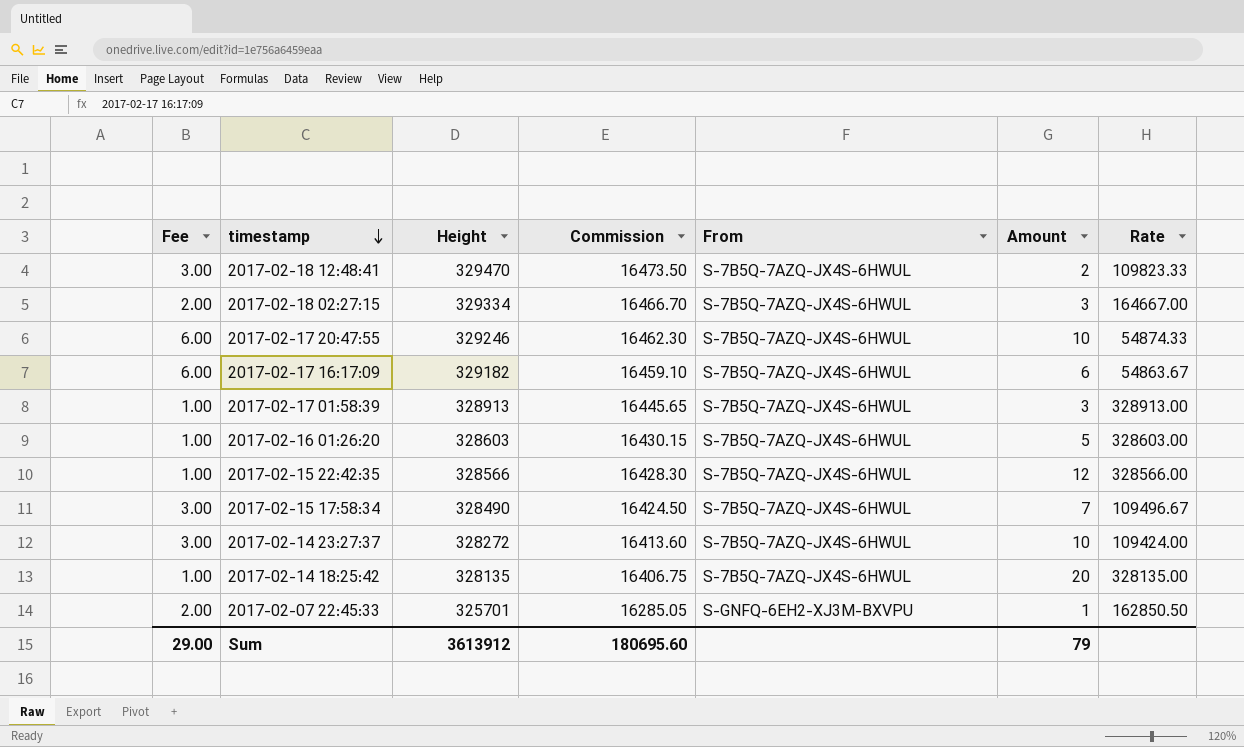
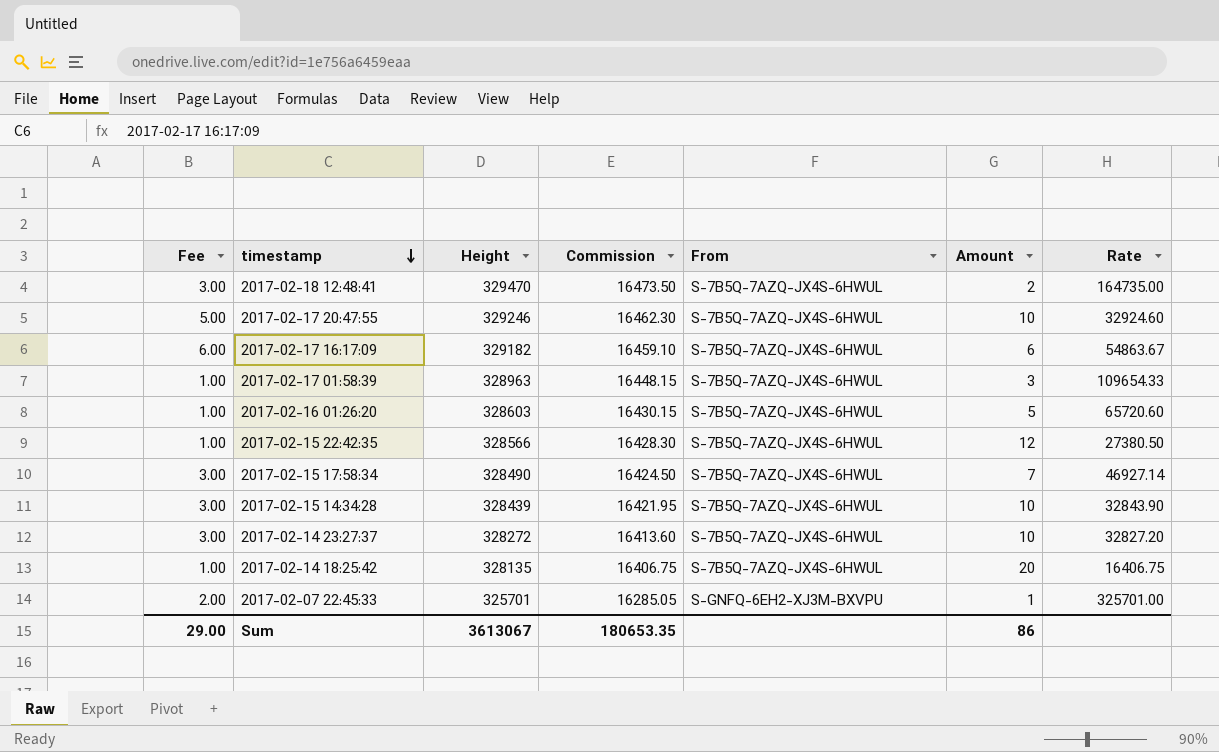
column Rate | formula: [Height] / [Fee] -> [Height] / [Amount]
row 2017-02-18 02:27:15: 2.00 | 329334 | 16466.70 | S-7B5Q-7AZQ-JX4S-6HWUL | 3 | 164667.00 -> none
2017-02-17 20:47:55 | Fee: 6.00 -> 5.00
2017-02-17 01:58:39 | Height: 328913 -> 328963
2017-02-17 01:58:39 | Commission: 16445.65 -> 16448.15
row 2017-02-15 14:34:28: none -> 3.00 | 328439 | 16421.95 | S-7B5Q-7AZQ-JX4S-6HWUL | 10 | 32843.90
Sum | Height: 3613912 -> 3613067
Sum | Commission: 180695.60 -> 180653.35
Sum | Amount: 79 -> 86

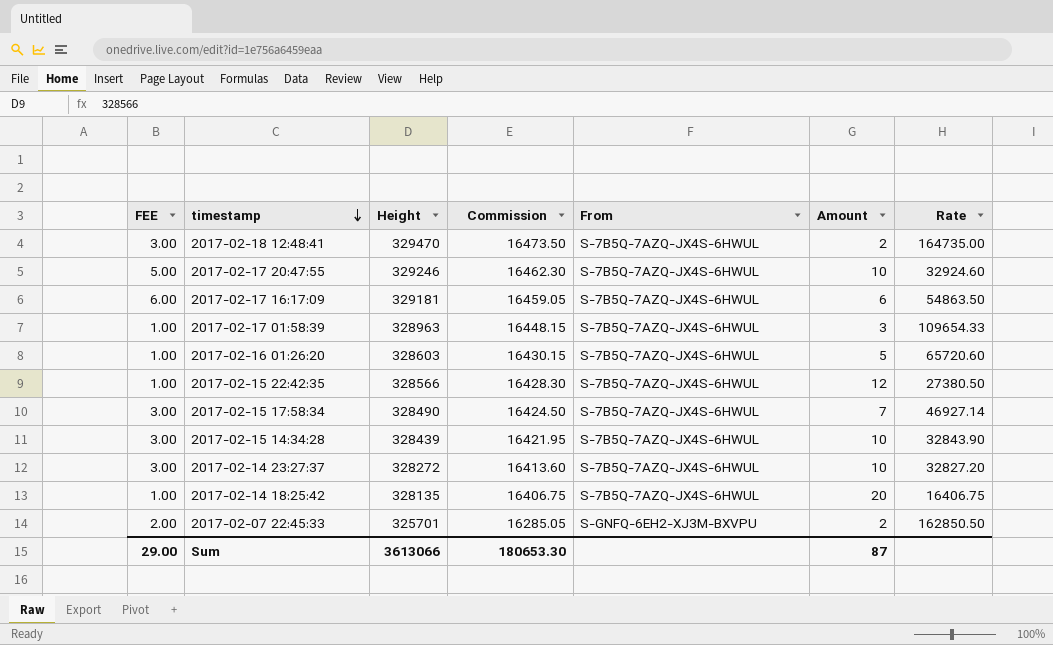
column name: Fee -> FEE
2017-02-17 16:17:09 | Height: 329182 -> 329181
2017-02-17 16:17:09 | Commission: 16459.10 -> 16459.05
2017-02-17 16:17:09 | Rate: 54863.67 -> 54863.50
2017-02-07 22:45:33 | Amount: 1 -> 2
2017-02-07 22:45:33 | Rate: 325701.00 -> 162850.50
Sum | Height: 3613067 -> 3613066
Sum | Commission: 180653.35 -> 180653.30
Sum | Amount: 86 -> 87

